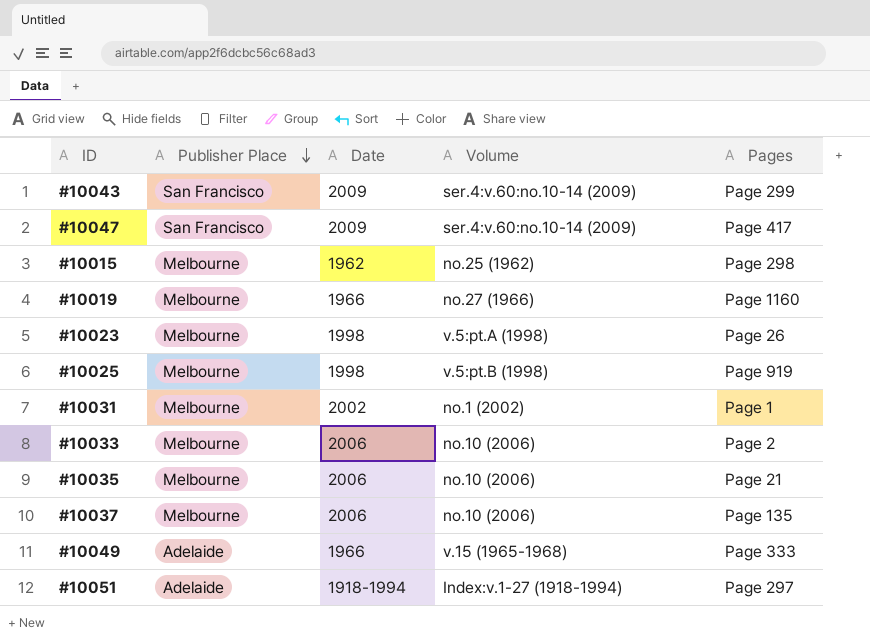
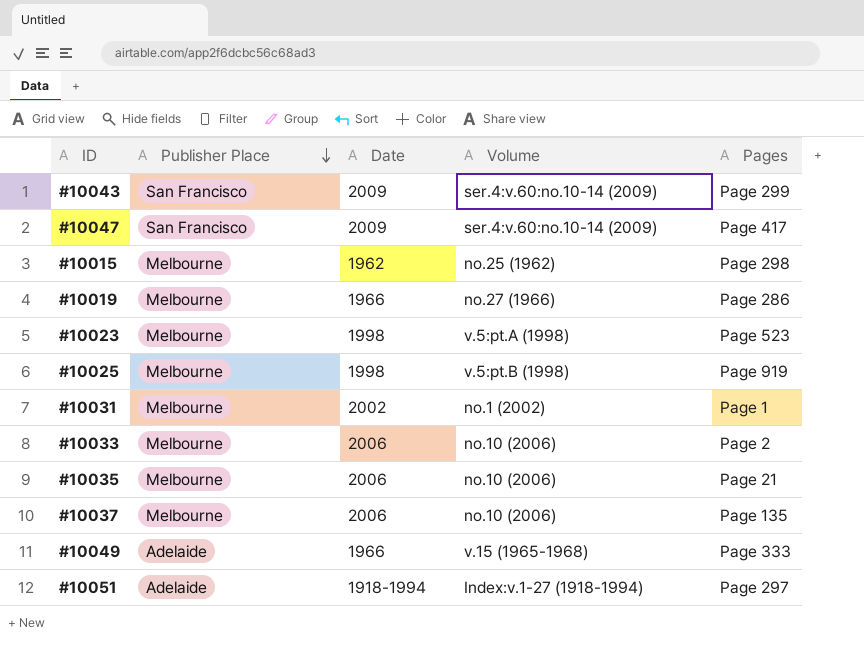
#10019 | Pages: Page 1160 -> Page 286
#10023 | Pages: Page 26 -> Page 523

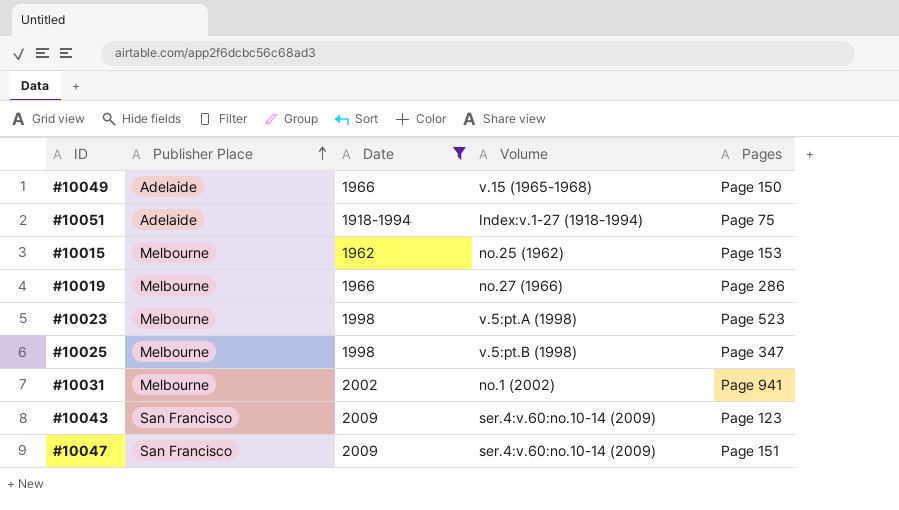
filter: none -> Date != 2006
row order: Publisher Place descending -> Publisher Place ascending
#10049 | Pages: Page 333 -> Page 150
#10051 | Pages: Page 297 -> Page 75
#10015 | Pages: Page 298 -> Page 153
#10025 | Pages: Page 919 -> Page 347
#10031 | Pages: Page 1 -> Page 941
#10043 | Pages: Page 299 -> Page 123
#10047 | Pages: Page 417 -> Page 151

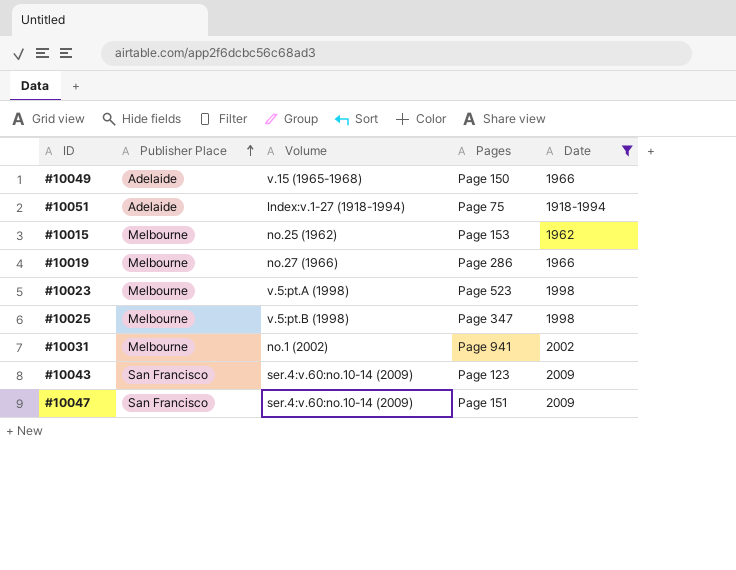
column Date | position: 3 -> 5

